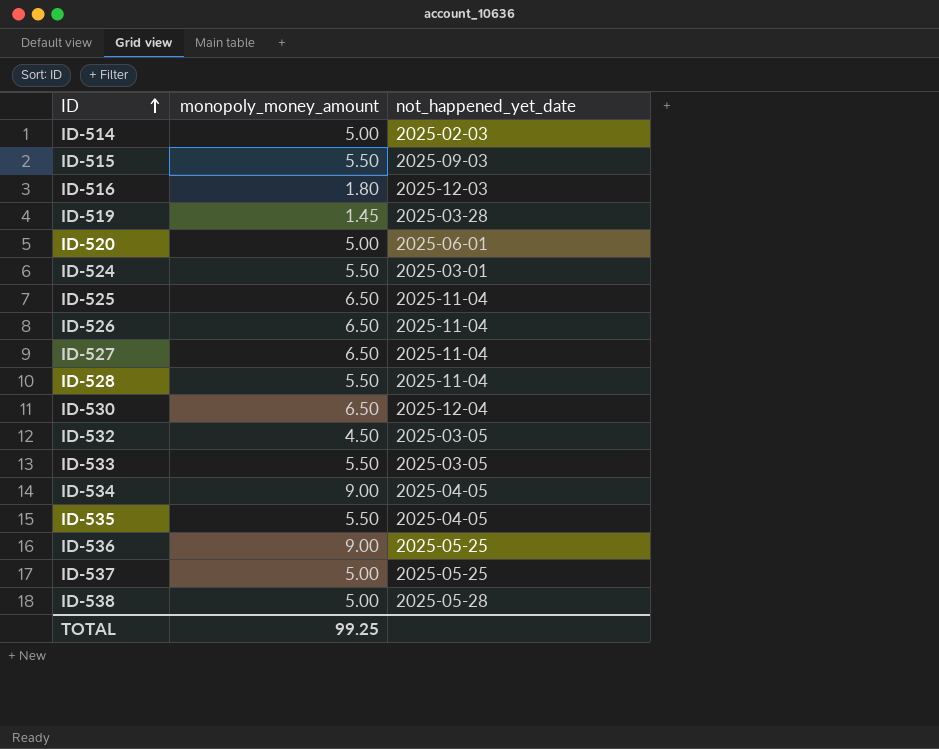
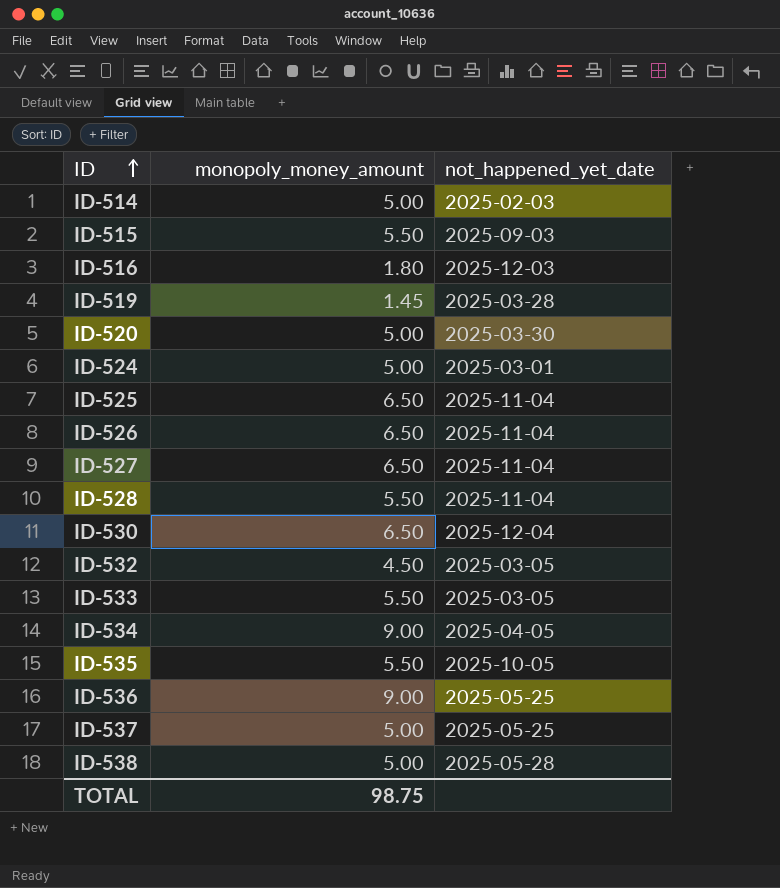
ID-520 | not_happened_yet_date: 2025-06-01 -> 2025-03-30
ID-524 | monopoly_money_amount: 5.50 -> 5.00
ID-535 | not_happened_yet_date: 2025-04-05 -> 2025-10-05
TOTAL | monopoly_money_amount: 99.25 -> 98.75

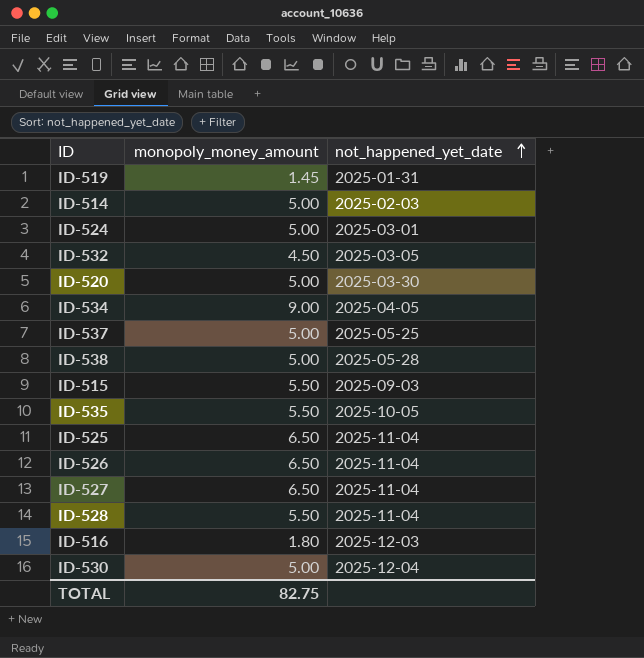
row order: ID ascending -> not_happened_yet_date ascending
row ID-533: 5.50 | 2025-03-05 -> none
row ID-536: 9.00 | 2025-05-25 -> none
ID-519 | not_happened_yet_date: 2025-03-28 -> 2025-01-31
ID-530 | monopoly_money_amount: 6.50 -> 5.00
TOTAL | monopoly_money_amount: 98.75 -> 82.75

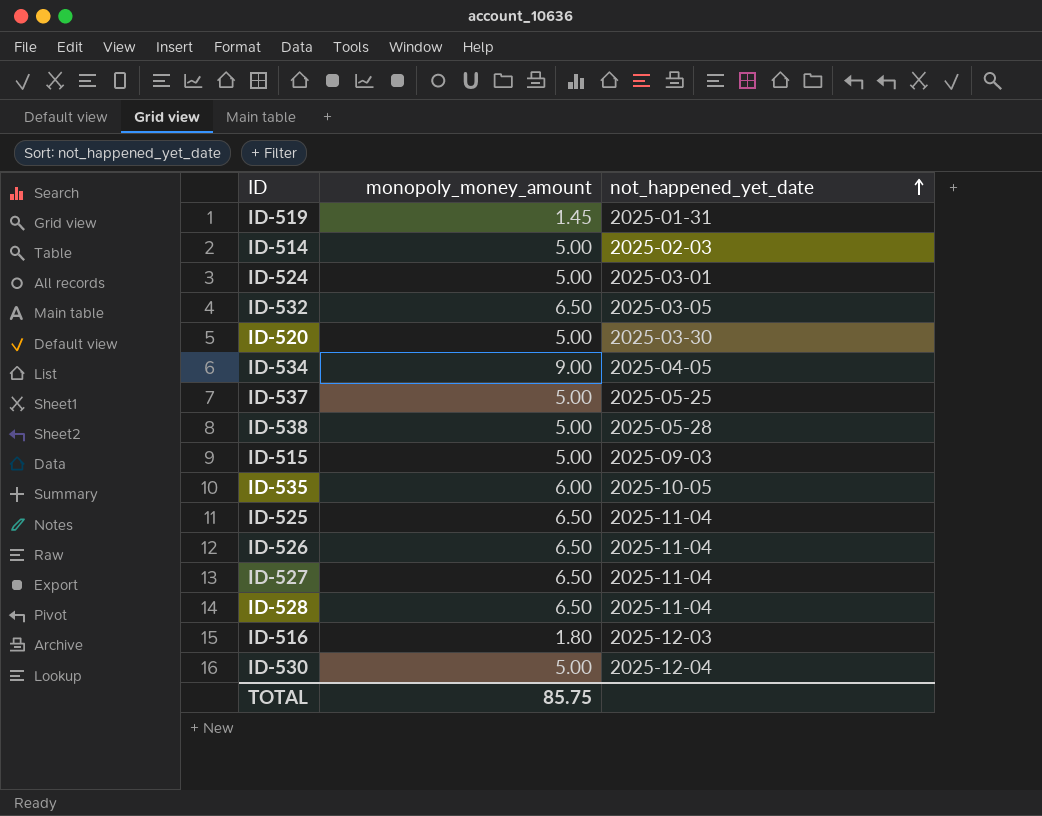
ID-532 | monopoly_money_amount: 4.50 -> 6.50
ID-515 | monopoly_money_amount: 5.50 -> 5.00
ID-535 | monopoly_money_amount: 5.50 -> 6.00
ID-528 | monopoly_money_amount: 5.50 -> 6.50
TOTAL | monopoly_money_amount: 82.75 -> 85.75

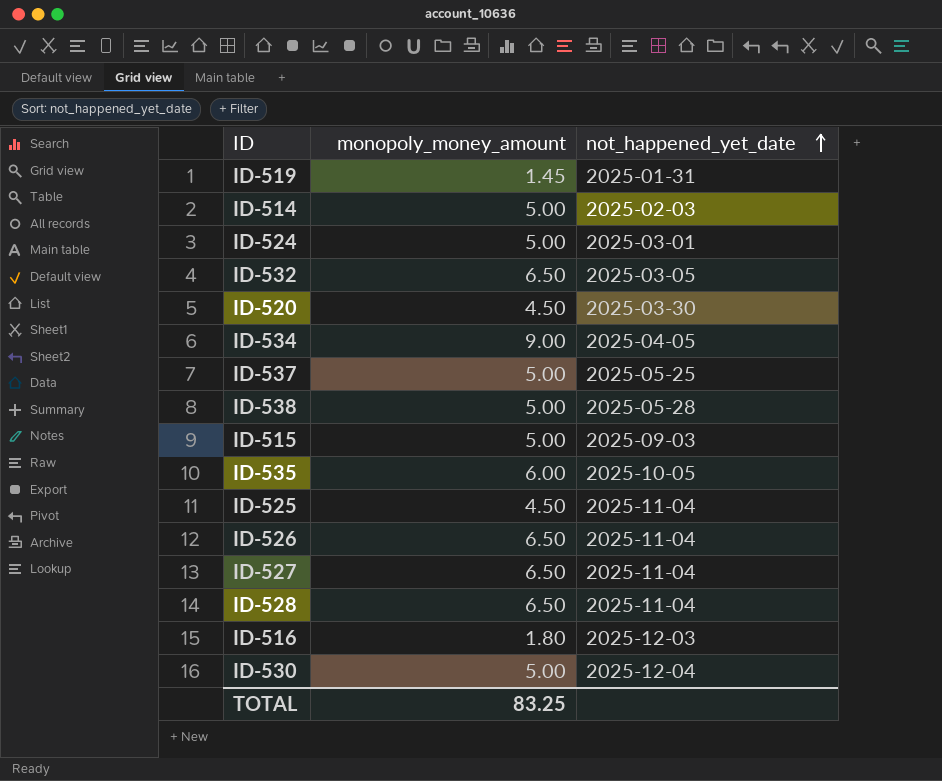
ID-520 | monopoly_money_amount: 5.00 -> 4.50
ID-525 | monopoly_money_amount: 6.50 -> 4.50
TOTAL | monopoly_money_amount: 85.75 -> 83.25

